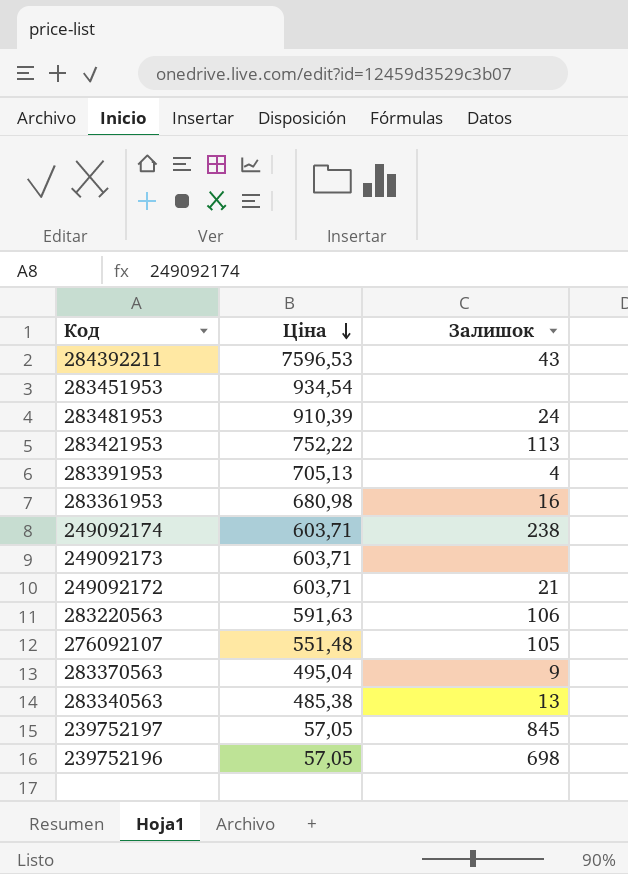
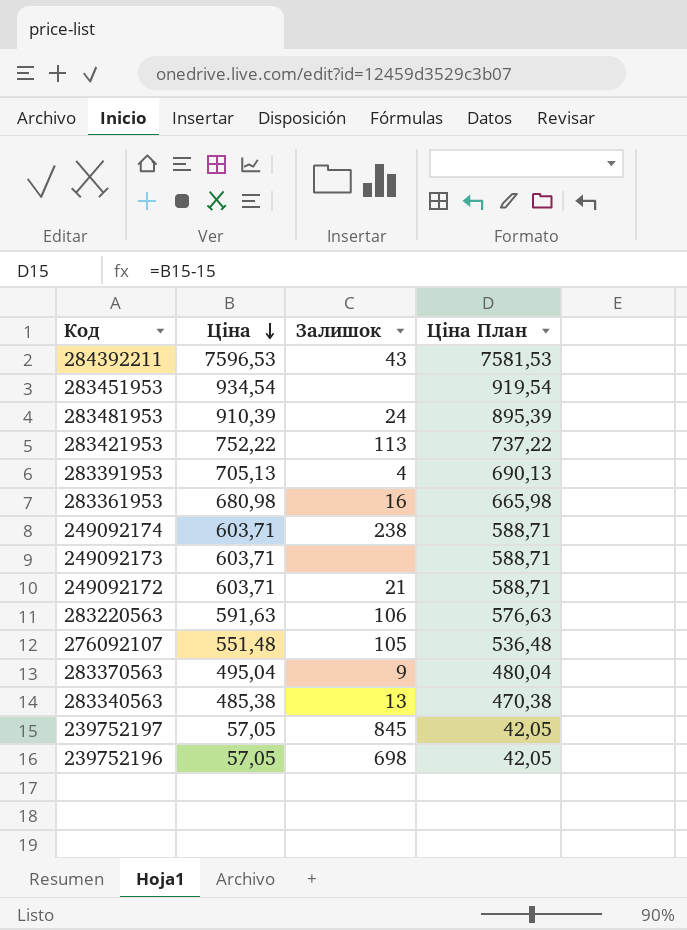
column Ціна План | formula: none -> [Ціна] - 15

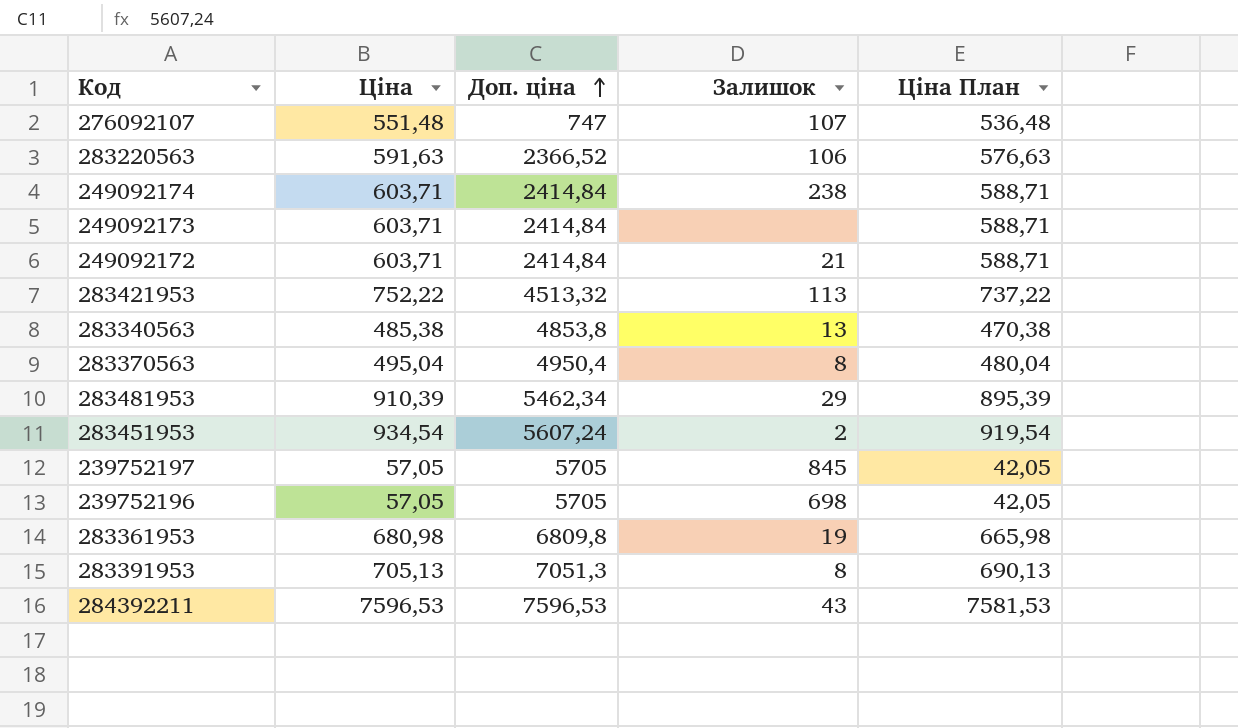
row order: Ціна descending -> Доп. ціна ascending
column Доп. ціна | position: none -> 3
276092107 | Залишок: 105 -> 107
283370563 | Залишок: 9 -> 8
283481953 | Залишок: 24 -> 29
283451953 | Залишок: none -> 2
283361953 | Залишок: 16 -> 19
283391953 | Залишок: 4 -> 8

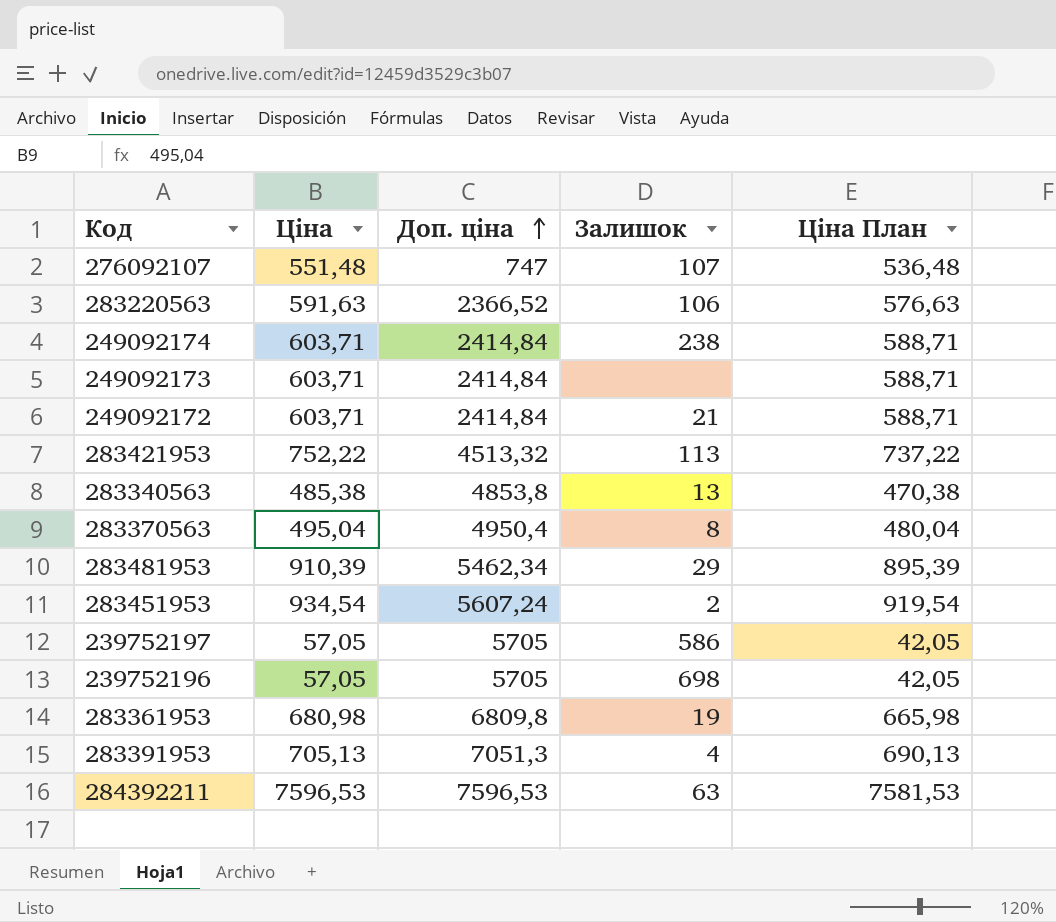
239752197 | Залишок: 845 -> 586
283391953 | Залишок: 8 -> 4
284392211 | Залишок: 43 -> 63

